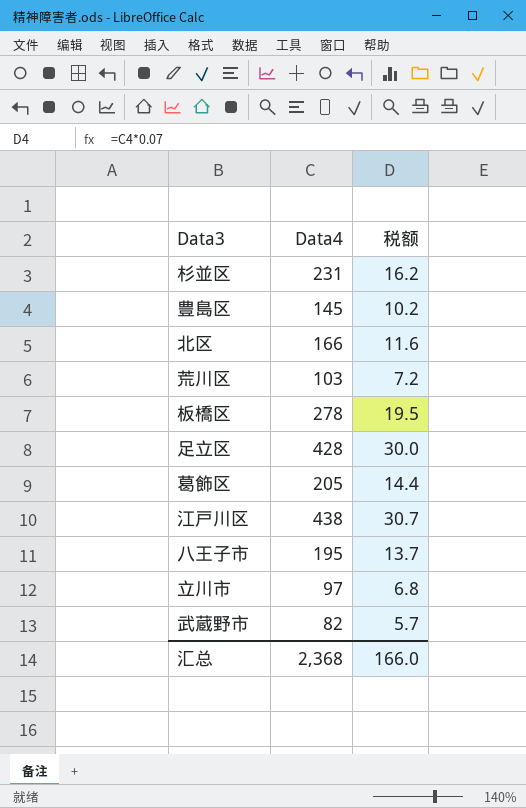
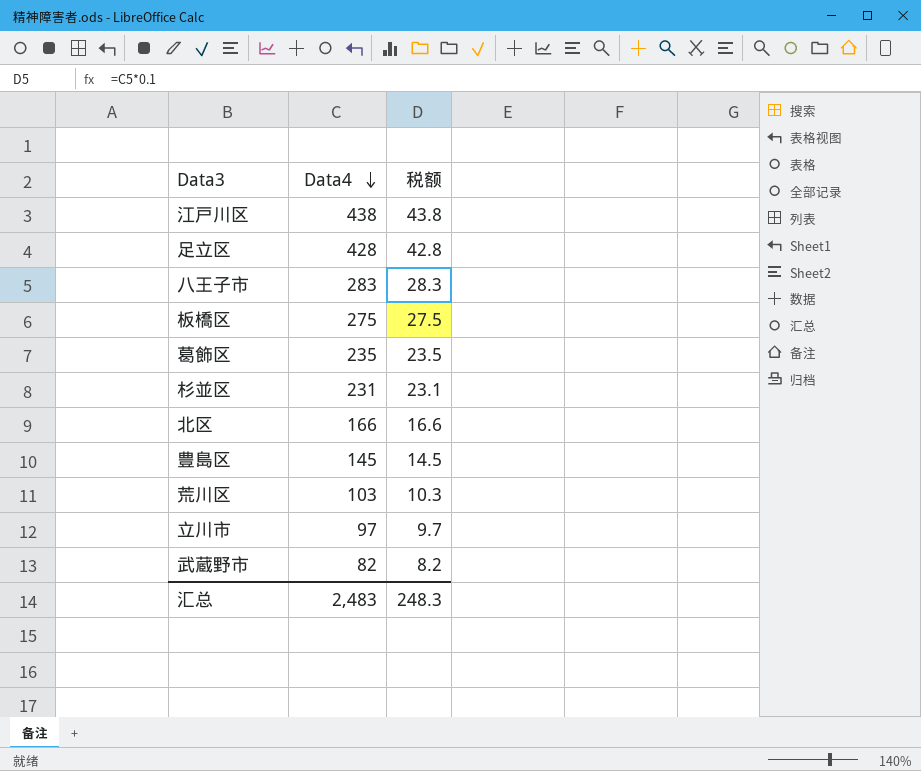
row order: none -> Data4 descending
column 税额 | formula: [Data4] * 0.07 -> [Data4] * 0.1
八王子市 | Data4: 195 -> 283
板橋区 | Data4: 278 -> 275
葛飾区 | Data4: 205 -> 235
汇总 | Data4: 2,368 -> 2,483
汇总 | 税额: 166.0 -> 248.3

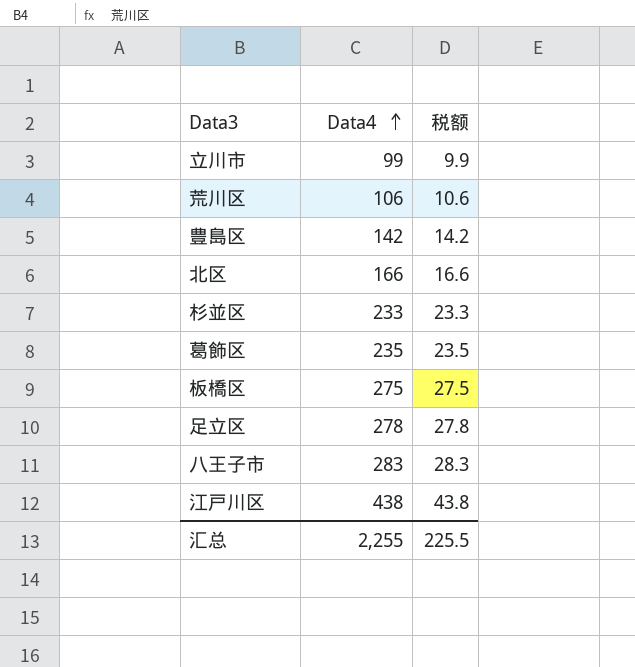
row order: Data4 descending -> Data4 ascending
row 武蔵野市: 82 | 8.2 -> none
立川市 | Data4: 97 -> 99
立川市 | 税额: 9.7 -> 9.9
荒川区 | Data4: 103 -> 106
荒川区 | 税额: 10.3 -> 10.6
豊島区 | Data4: 145 -> 142
豊島区 | 税额: 14.5 -> 14.2
杉並区 | Data4: 231 -> 233
杉並区 | 税额: 23.1 -> 23.3
足立区 | Data4: 428 -> 278
足立区 | 税额: 42.8 -> 27.8
汇总 | Data4: 2,483 -> 2,255
汇总 | 税额: 248.3 -> 225.5

